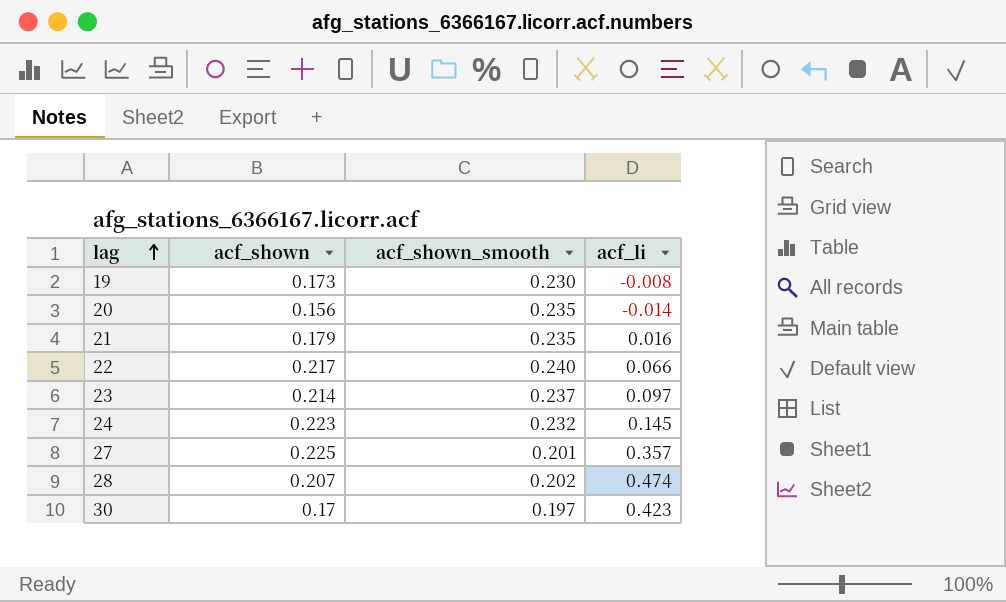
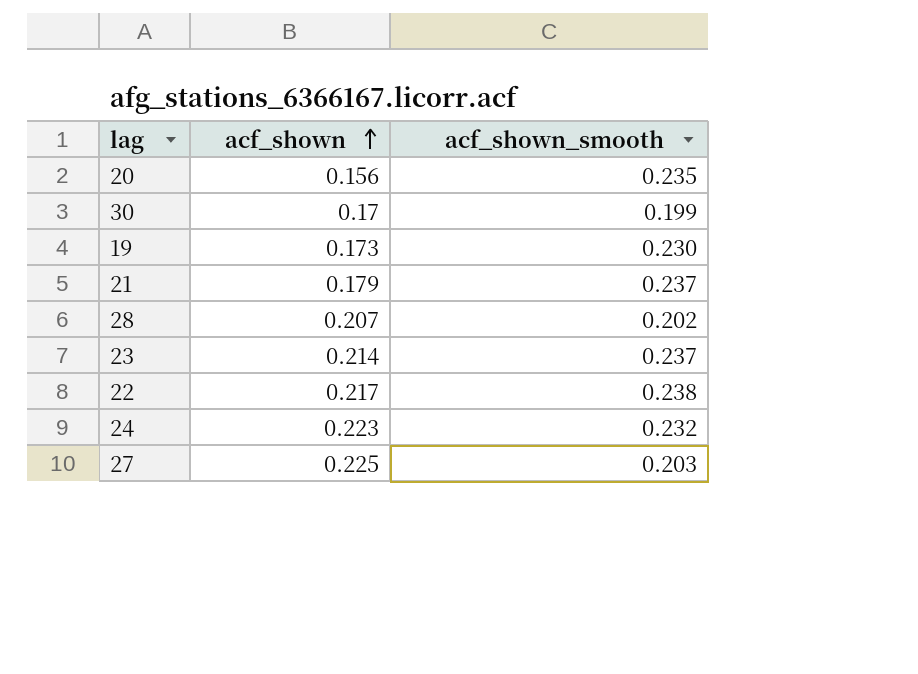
row order: lag ascending -> acf_shown ascending
column acf_li | position: 4 -> none
30 | acf_shown_smooth: 0.197 -> 0.199
21 | acf_shown_smooth: 0.235 -> 0.237
22 | acf_shown_smooth: 0.240 -> 0.238
27 | acf_shown_smooth: 0.201 -> 0.203

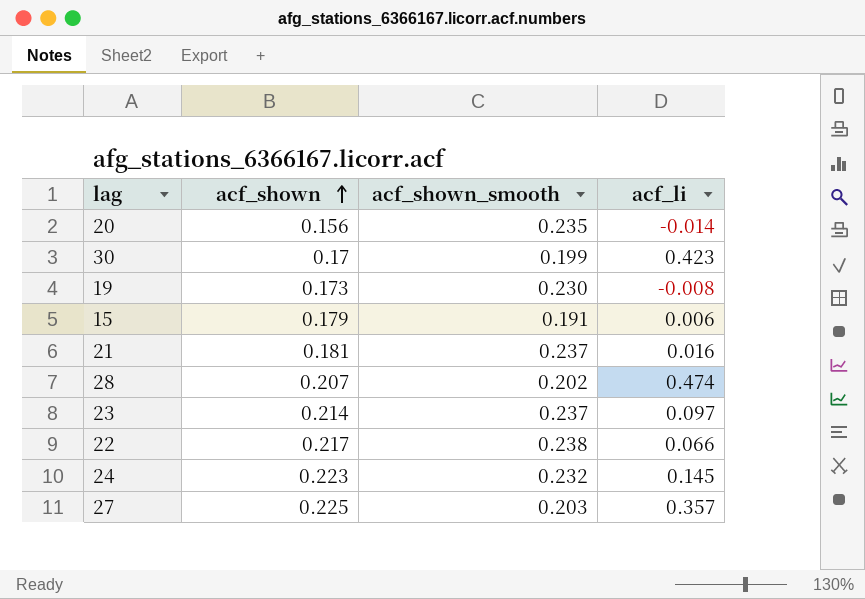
column acf_li | position: none -> 4
row 15: none -> 0.179 | 0.191 | 0.006
21 | acf_shown: 0.179 -> 0.181

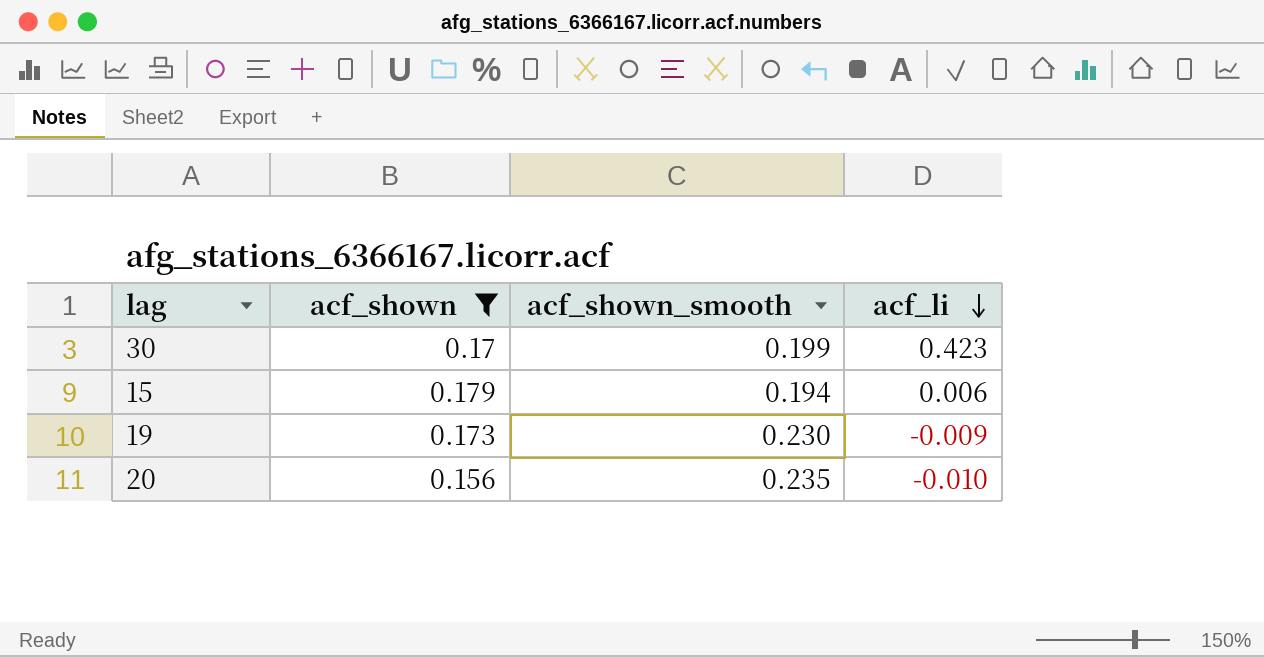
filter: none -> acf_shown <= 0.179
row order: acf_shown ascending -> acf_li descending
15 | acf_shown_smooth: 0.191 -> 0.194
19 | acf_li: -0.008 -> -0.009
20 | acf_li: -0.014 -> -0.010

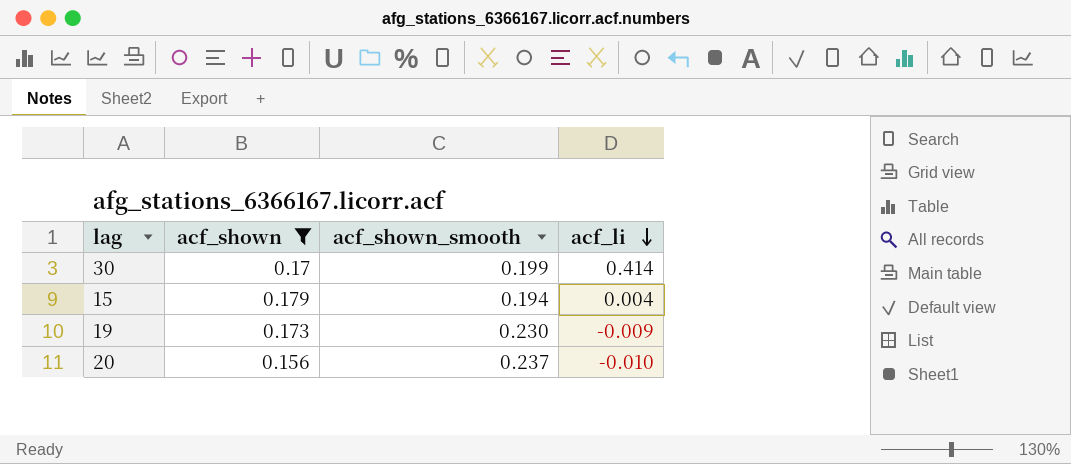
30 | acf_li: 0.423 -> 0.414
15 | acf_li: 0.006 -> 0.004
20 | acf_shown_smooth: 0.235 -> 0.237

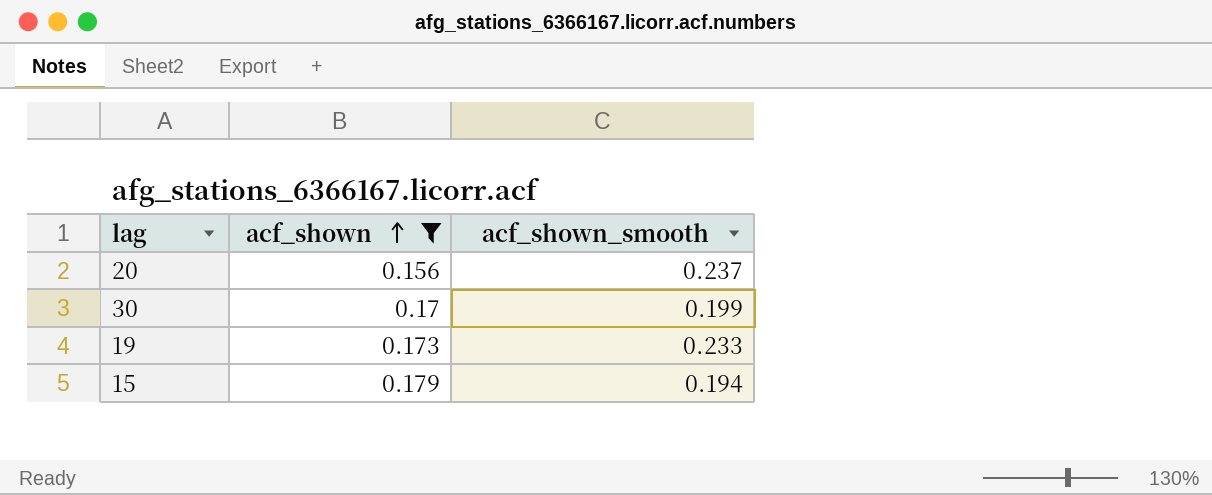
row order: acf_li descending -> acf_shown ascending
column acf_li | position: 4 -> none
19 | acf_shown_smooth: 0.230 -> 0.233

